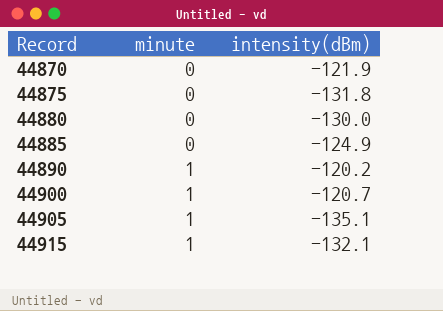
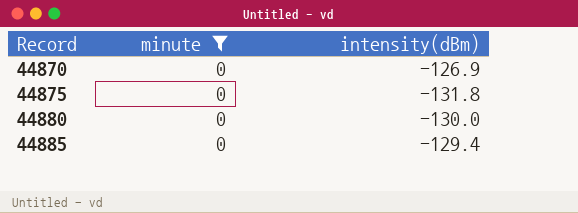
filter: none -> minute = 0
44870 | intensity(dBm): -121.9 -> -126.9
44885 | intensity(dBm): -124.9 -> -129.4

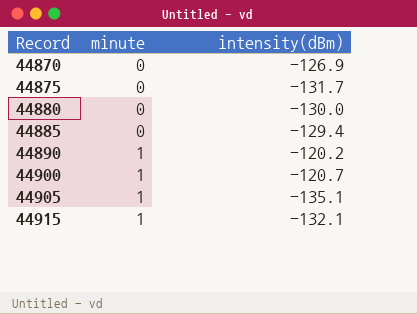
filter: minute = 0 -> none
44875 | intensity(dBm): -131.8 -> -131.7

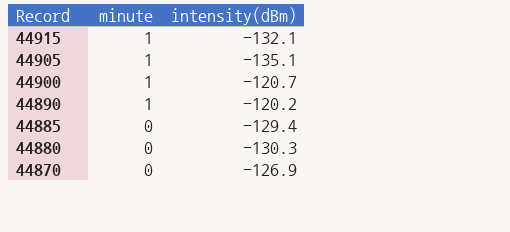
row order: Record ascending -> Record descending
row 44875: 0 | -131.7 -> none
44880 | intensity(dBm): -130.0 -> -130.3

